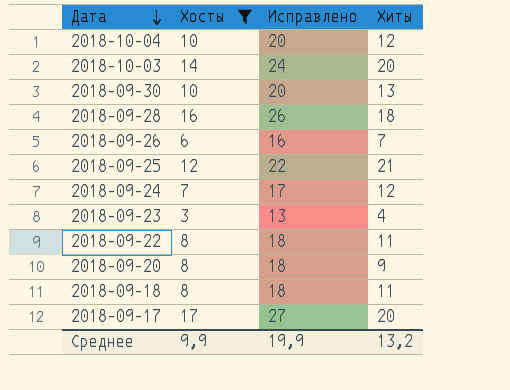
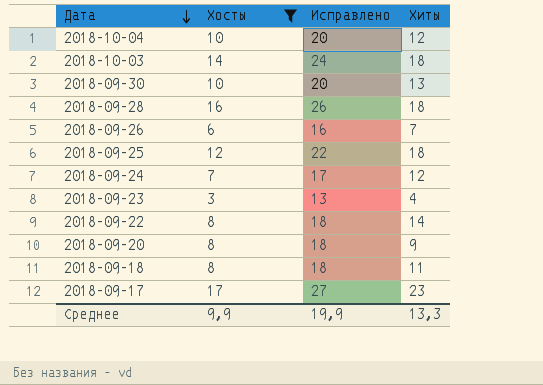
2018-10-03 | Хиты: 20 -> 18
2018-09-25 | Хиты: 21 -> 18
2018-09-22 | Хиты: 11 -> 14
2018-09-17 | Хиты: 20 -> 23
Среднее | Хиты: 13,2 -> 13,3

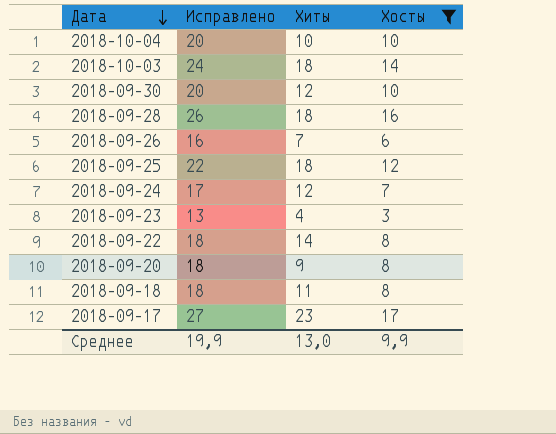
column Хосты | position: 2 -> 4
2018-10-04 | Хиты: 12 -> 10
2018-09-30 | Хиты: 13 -> 12
Среднее | Хиты: 13,3 -> 13,0

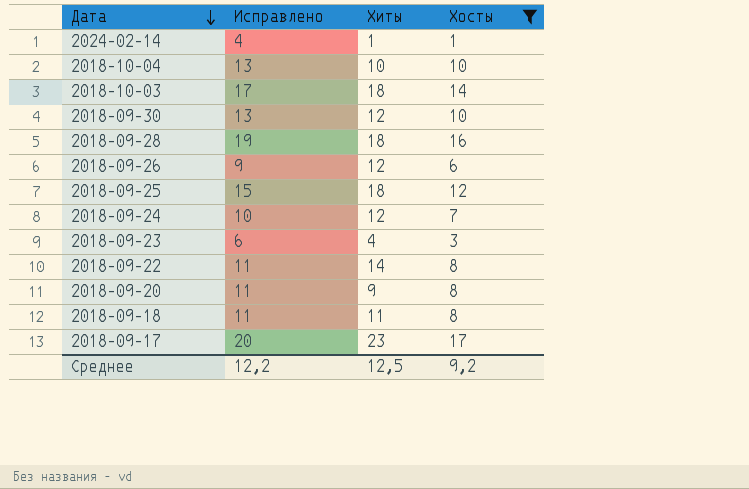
column Исправлено | formula: [Хосты] + 10 -> [Хосты] + 3
row 2024-02-14: none -> 4 | 1 | 1
2018-09-26 | Хиты: 7 -> 12
Среднее | Исправлено: 19,9 -> 12,2
Среднее | Хиты: 13,0 -> 12,5
Среднее | Хосты: 9,9 -> 9,2

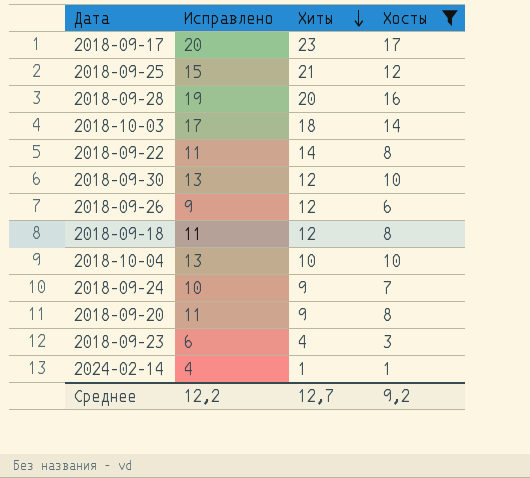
row order: Дата descending -> Хиты descending
2018-09-25 | Хиты: 18 -> 21
2018-09-28 | Хиты: 18 -> 20
2018-09-18 | Хиты: 11 -> 12
2018-09-24 | Хиты: 12 -> 9
Среднее | Хиты: 12,5 -> 12,7

